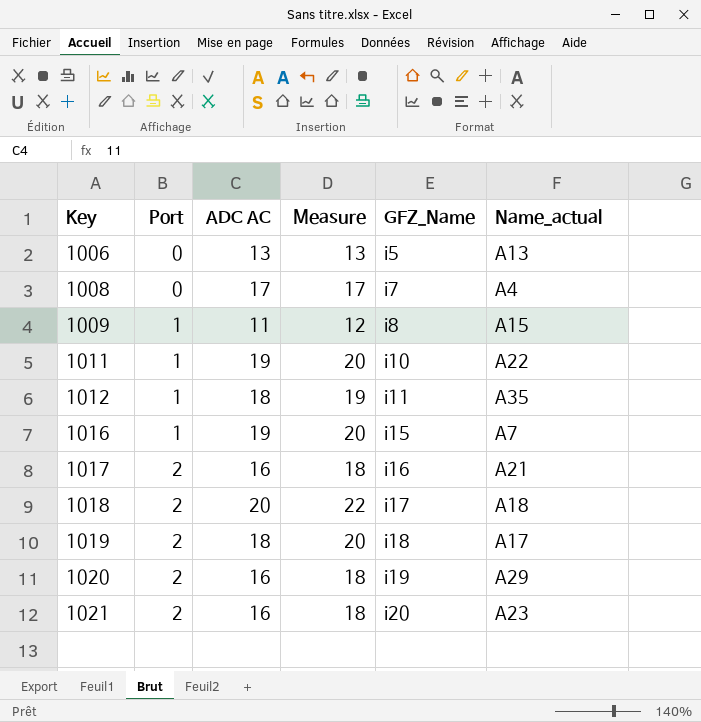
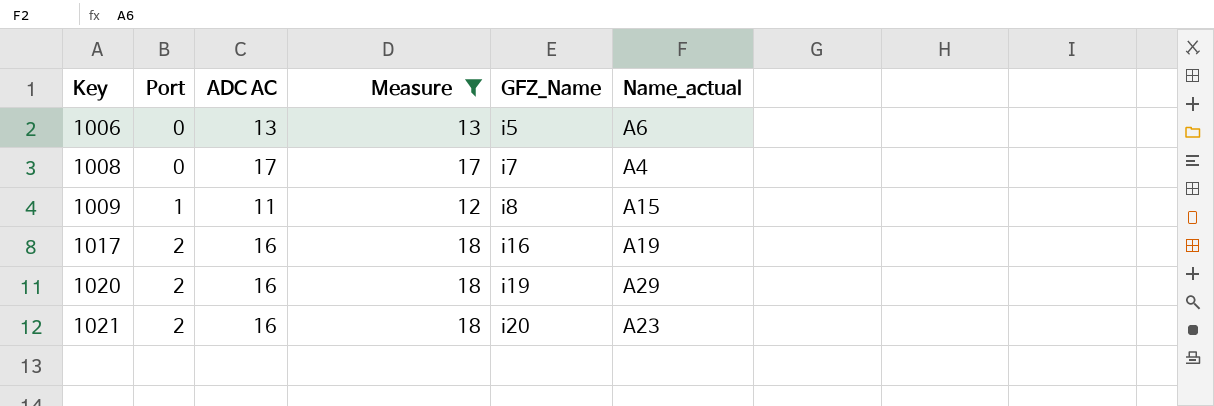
filter: none -> Measure <= 18
1006 | Name_actual: A13 -> A6
1017 | Name_actual: A21 -> A19

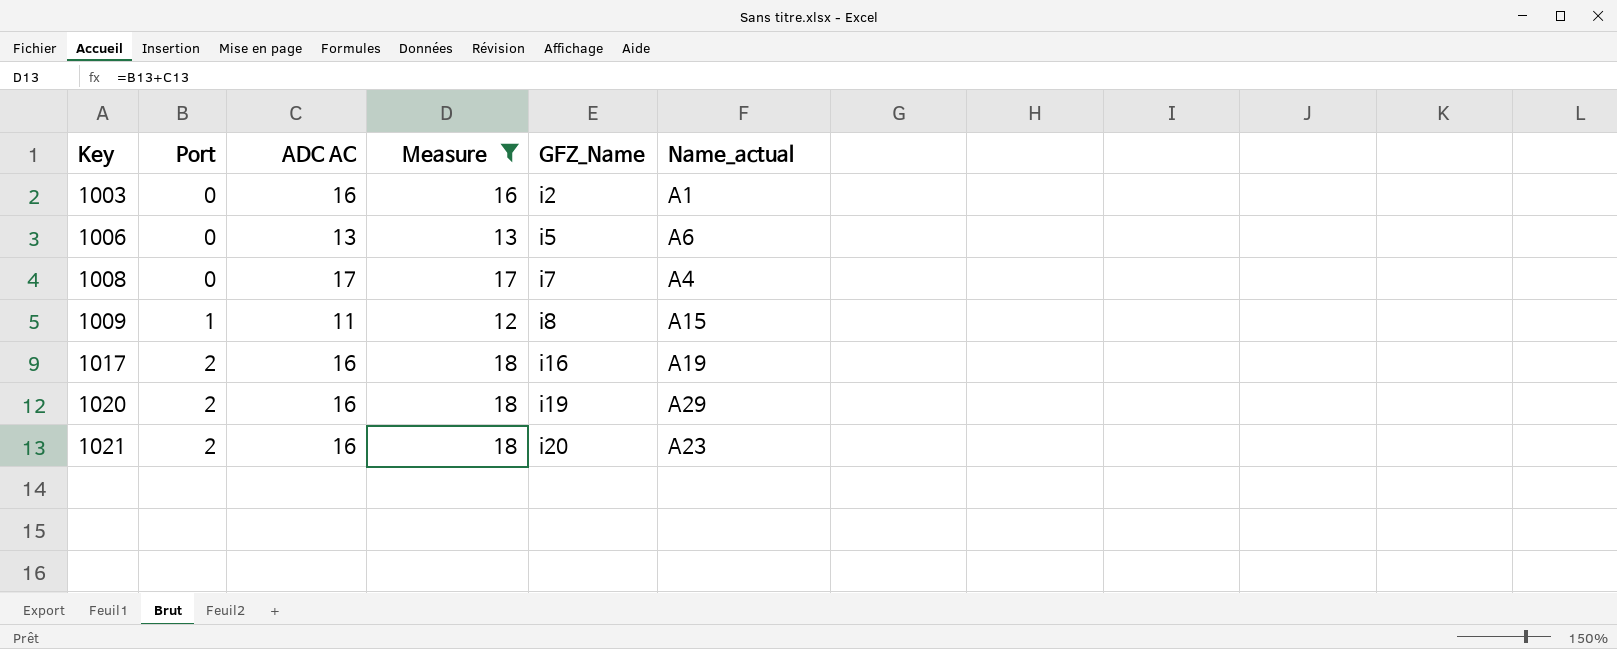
row 1003: none -> 0 | 16 | 16 | i2 | A1

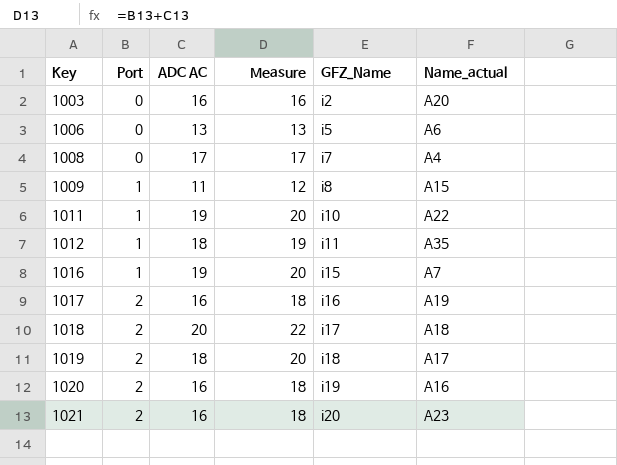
filter: Measure <= 18 -> none
1003 | Name_actual: A1 -> A20
1020 | Name_actual: A29 -> A16

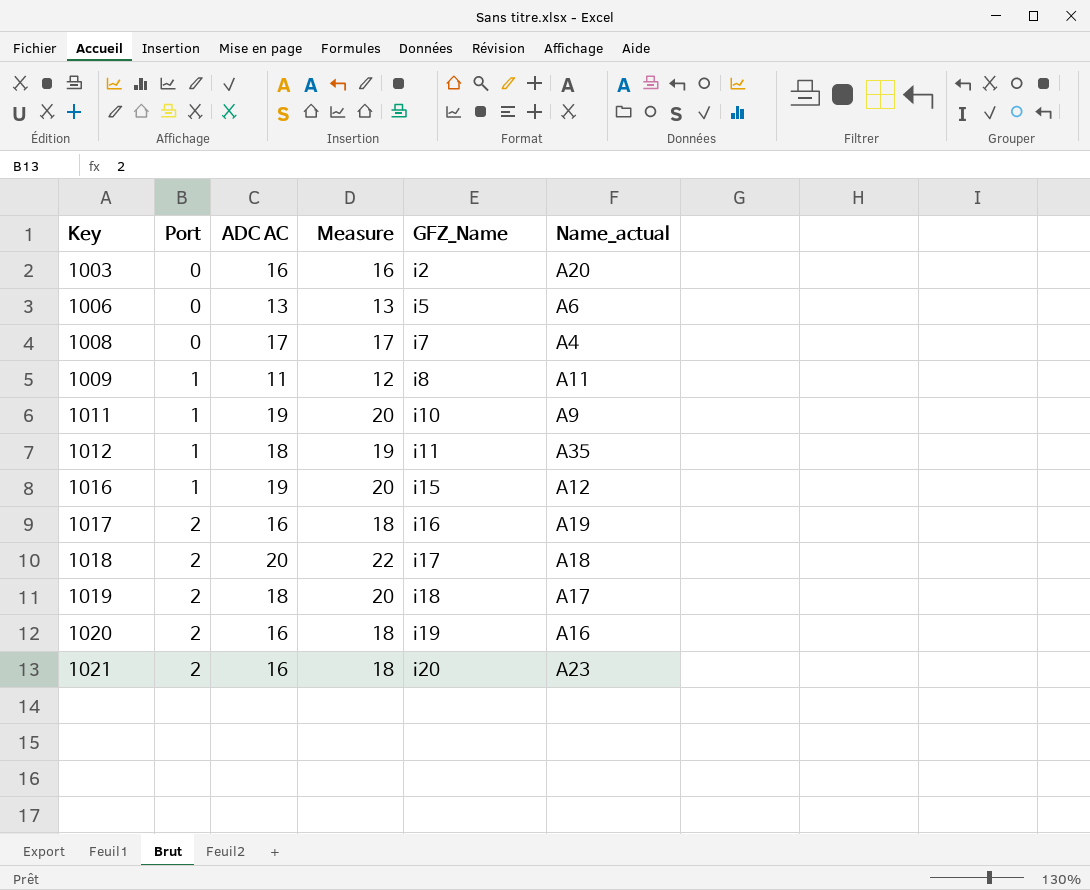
1009 | Name_actual: A15 -> A11
1011 | Name_actual: A22 -> A9
1016 | Name_actual: A7 -> A12

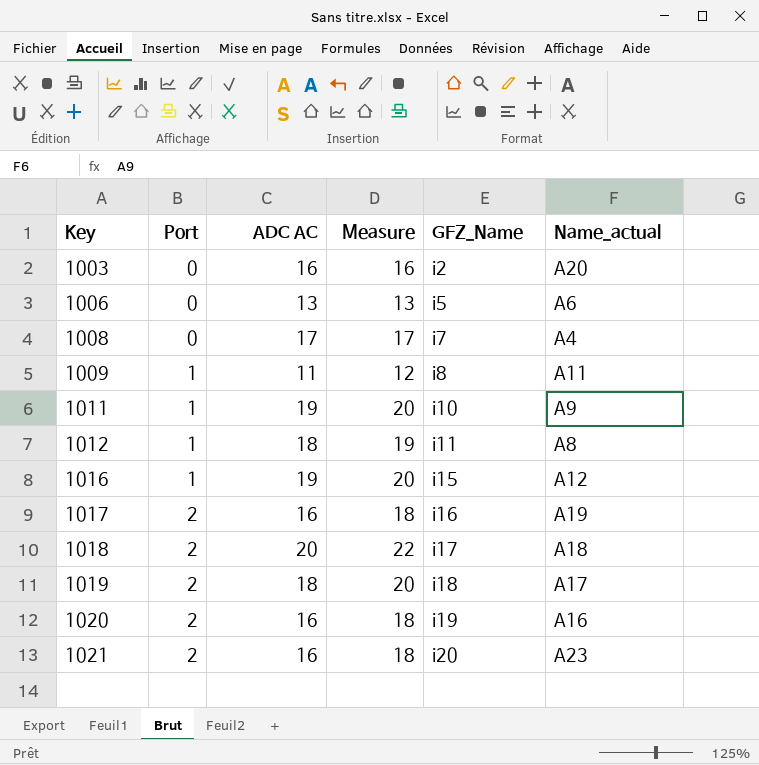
1012 | Name_actual: A35 -> A8

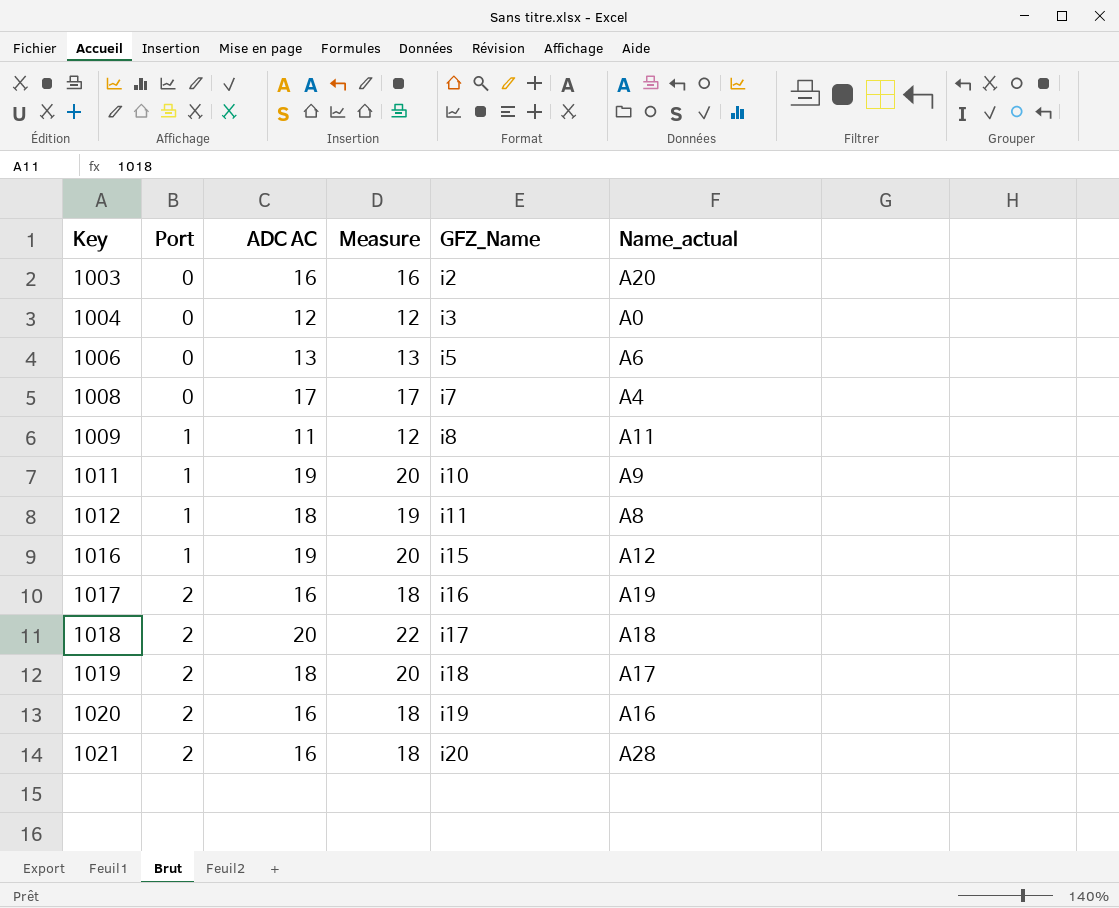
row 1004: none -> 0 | 12 | 12 | i3 | A0
1021 | Name_actual: A23 -> A28

